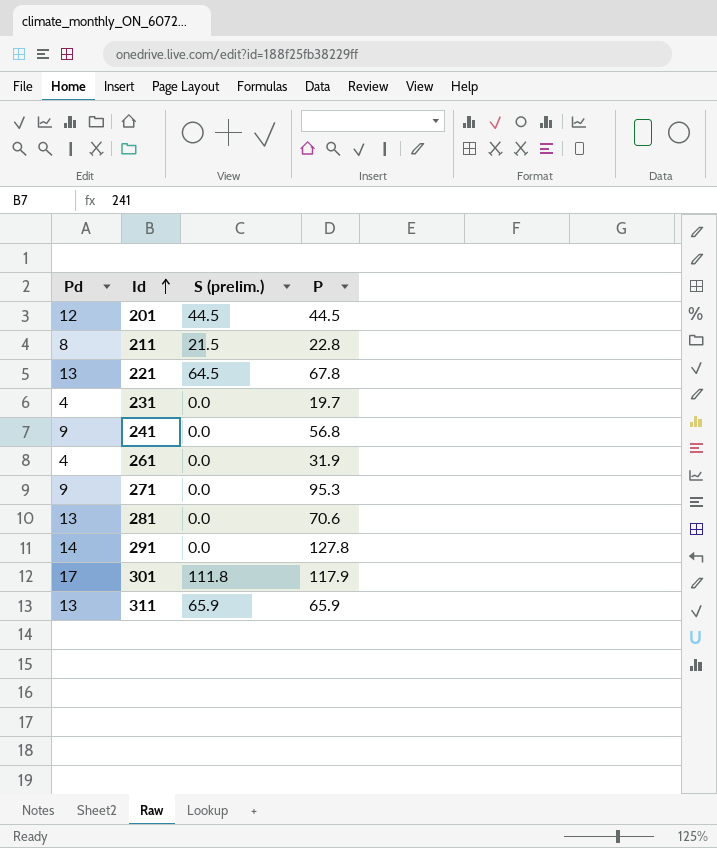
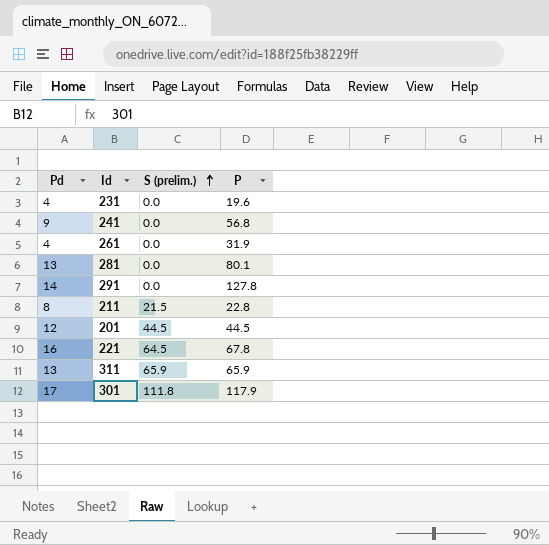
row order: Id ascending -> S (prelim.) ascending
row 271: 9 | 0.0 | 95.3 -> none
231 | P: 19.7 -> 19.6
281 | P: 70.6 -> 80.1
221 | Pd: 13 -> 16

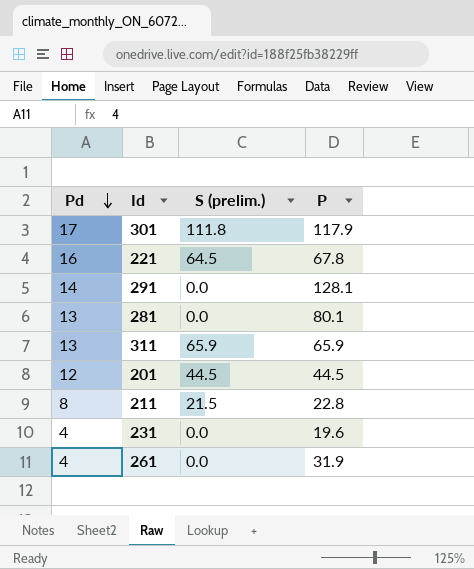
row order: S (prelim.) ascending -> Pd descending
row 241: 9 | 0.0 | 56.8 -> none
291 | P: 127.8 -> 128.1

